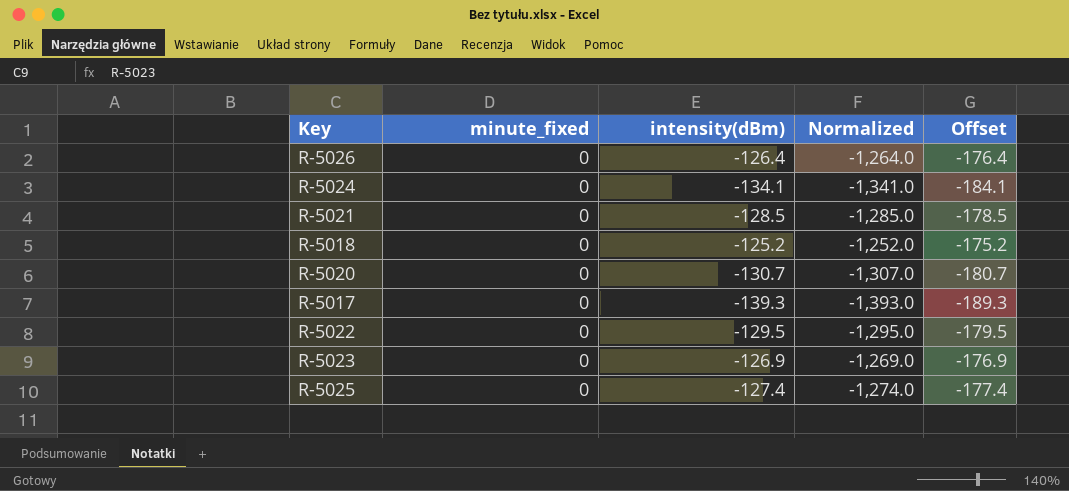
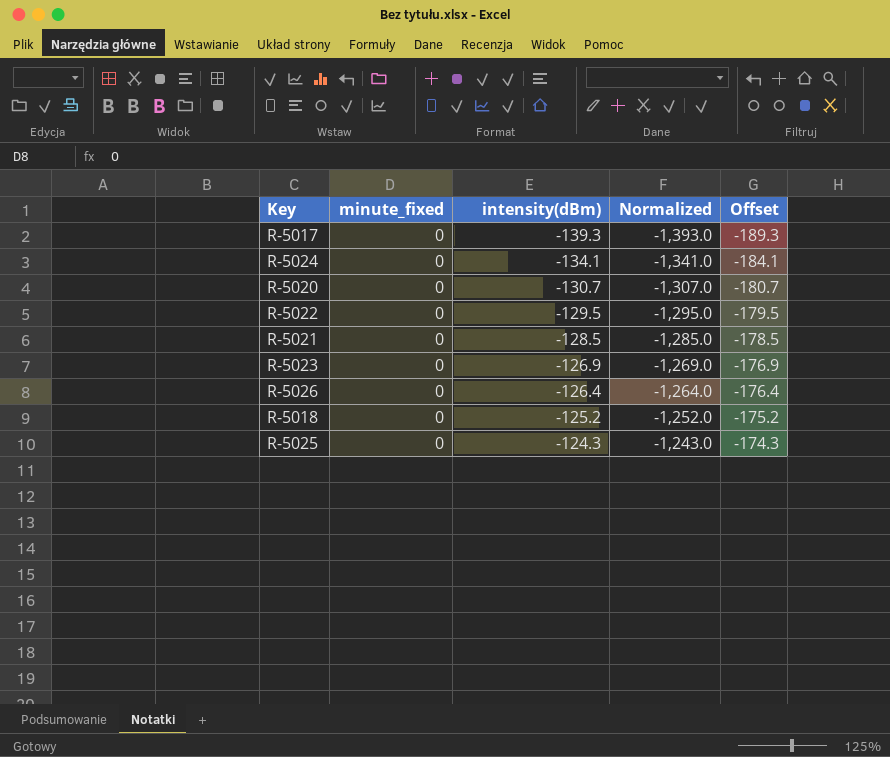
row order: none -> intensity(dBm) ascending
R-5025 | intensity(dBm): -127.4 -> -124.3
R-5025 | Normalized: -1,274.0 -> -1,243.0
R-5025 | Offset: -177.4 -> -174.3

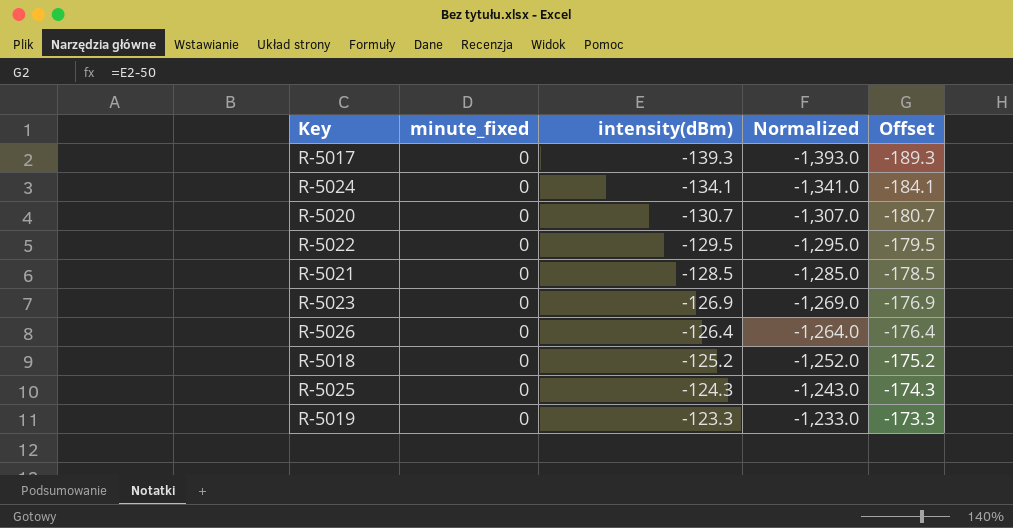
row R-5019: none -> 0 | -123.3 | -1,233.0 | -173.3

